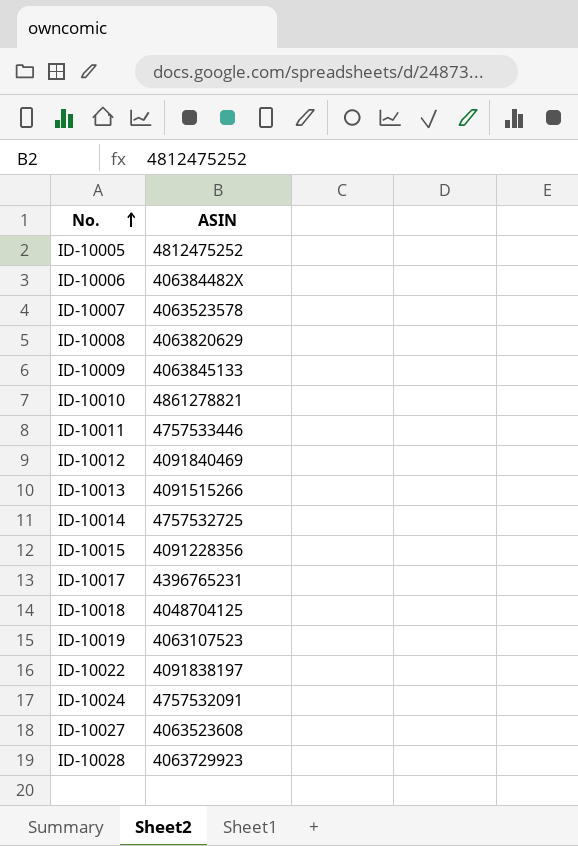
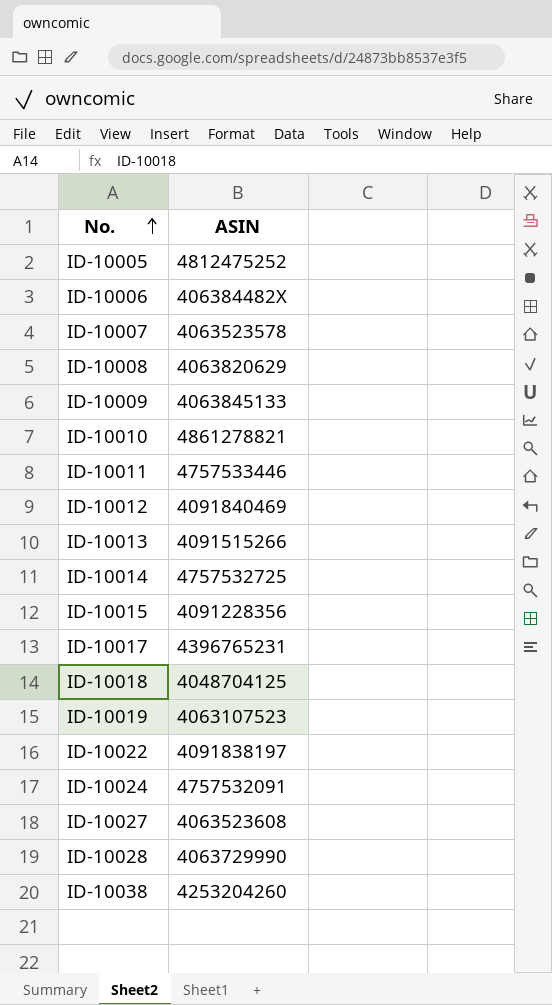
ID-10028 | ASIN: 4063729923 -> 4063729990
row ID-10038: none -> 4253204260

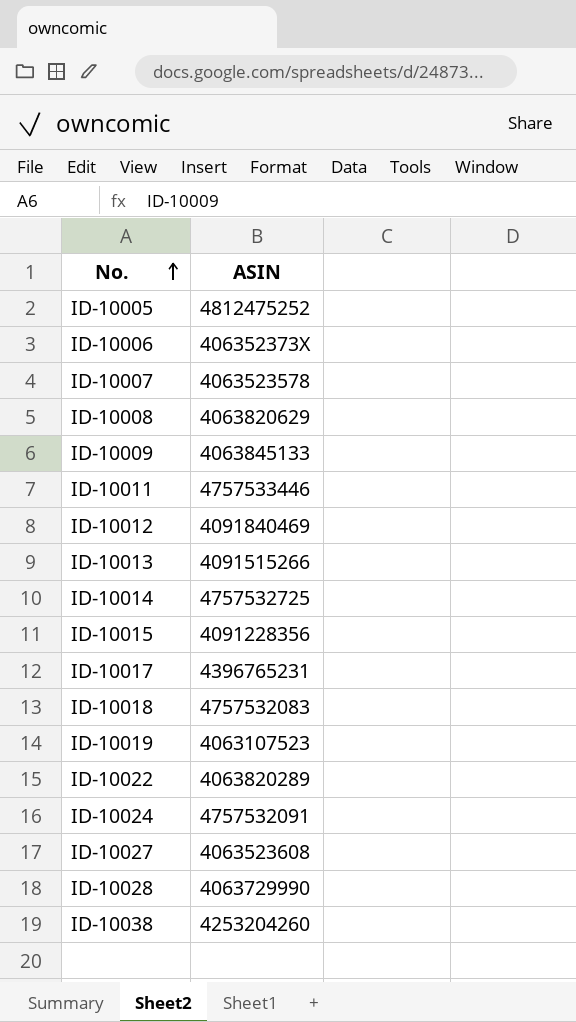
row ID-10010: 4861278821 -> none
ID-10006 | ASIN: 406384482X -> 406352373X
ID-10018 | ASIN: 4048704125 -> 4757532083
ID-10022 | ASIN: 4091838197 -> 4063820289

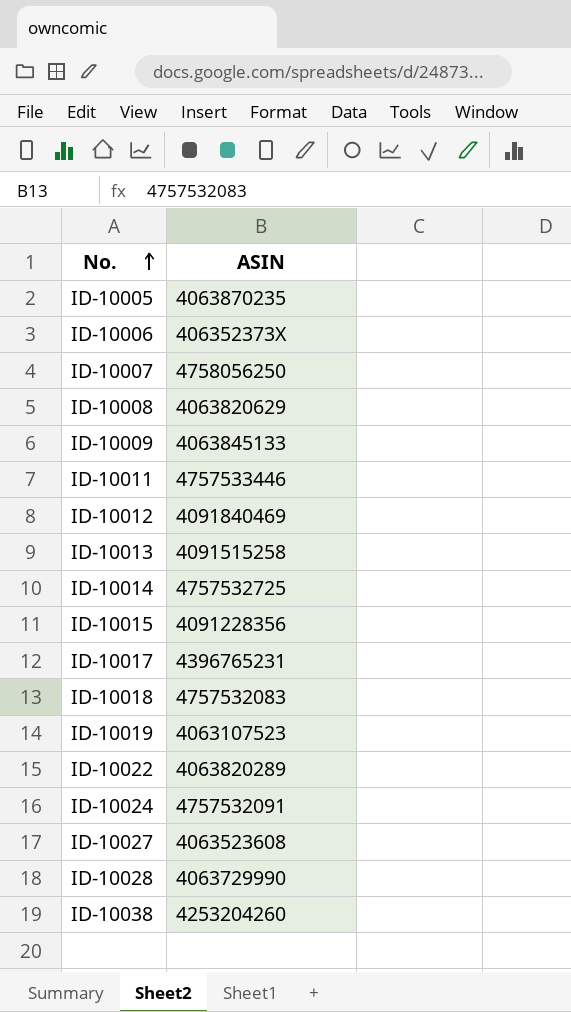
ID-10005 | ASIN: 4812475252 -> 4063870235
ID-10007 | ASIN: 4063523578 -> 4758056250
ID-10013 | ASIN: 4091515266 -> 4091515258

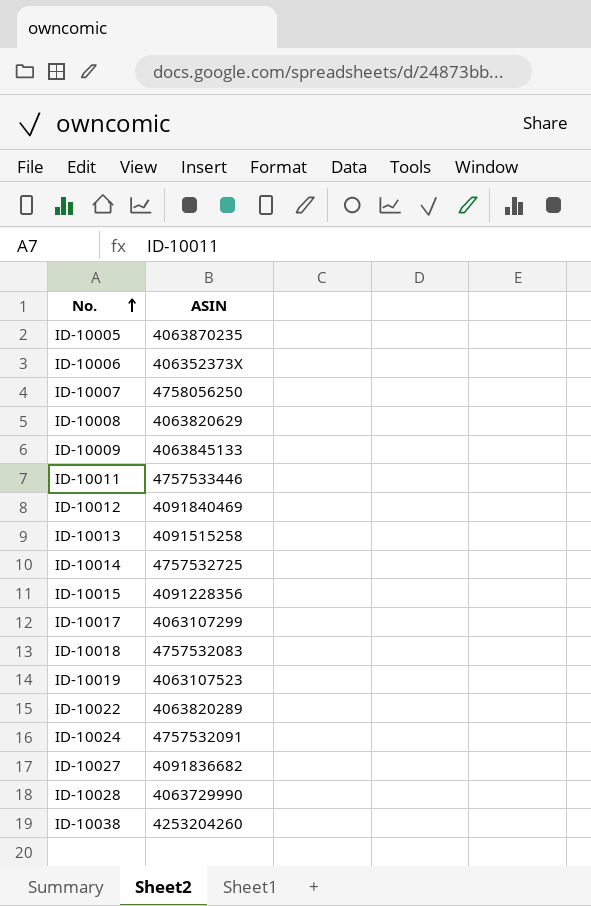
ID-10017 | ASIN: 4396765231 -> 4063107299
ID-10027 | ASIN: 4063523608 -> 4091836682

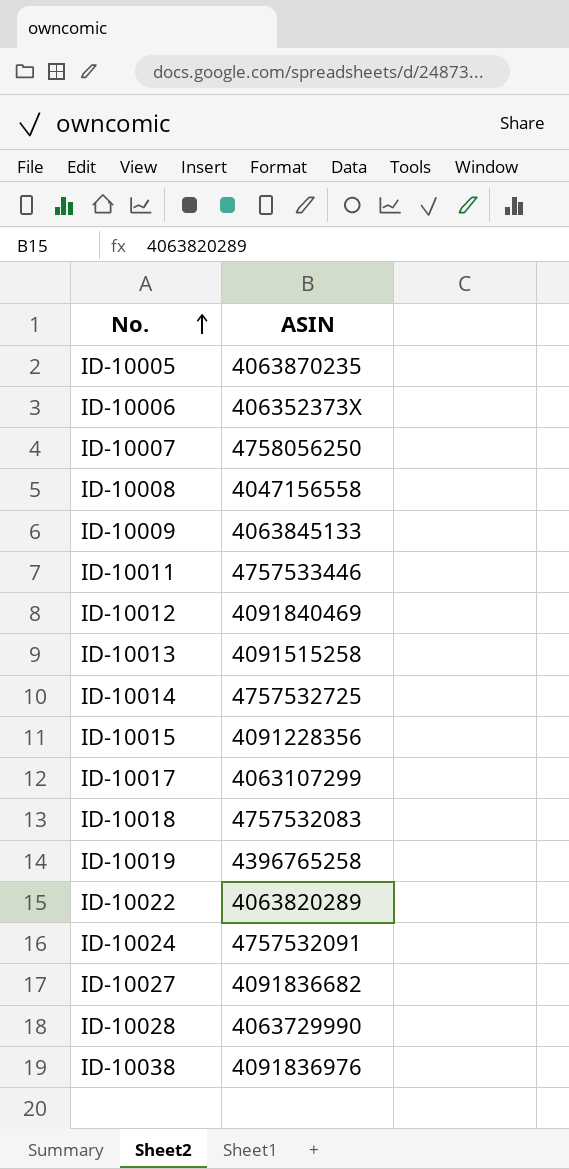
ID-10008 | ASIN: 4063820629 -> 4047156558
ID-10019 | ASIN: 4063107523 -> 4396765258
ID-10038 | ASIN: 4253204260 -> 4091836976

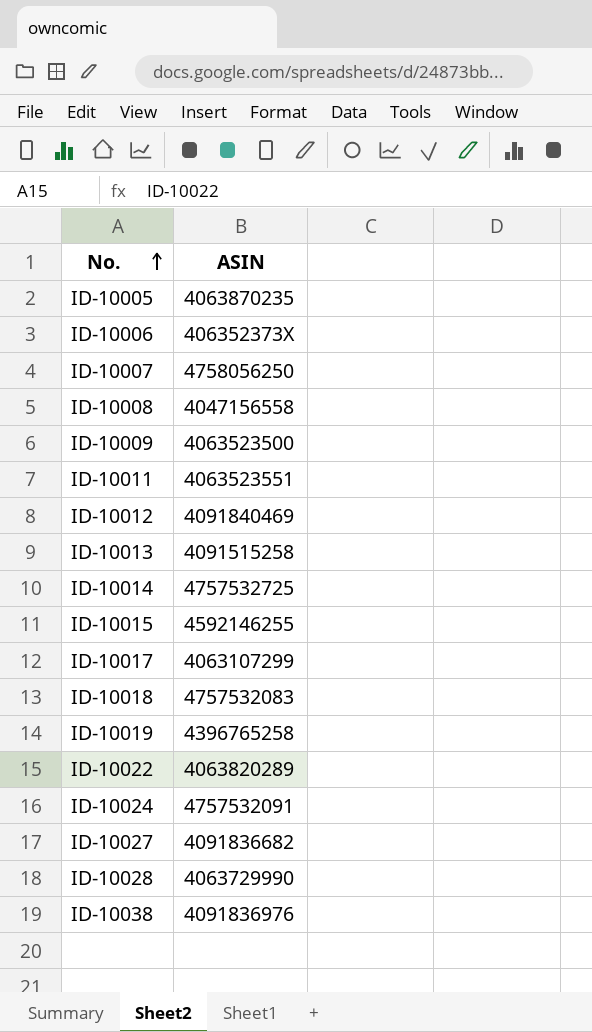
ID-10009 | ASIN: 4063845133 -> 4063523500
ID-10011 | ASIN: 4757533446 -> 4063523551
ID-10015 | ASIN: 4091228356 -> 4592146255

